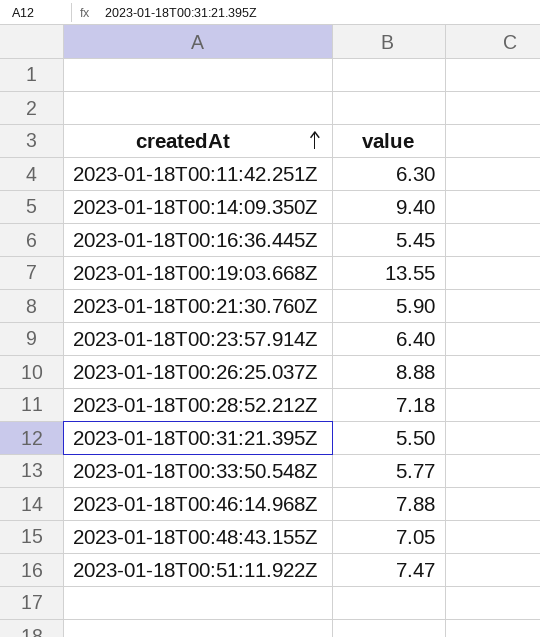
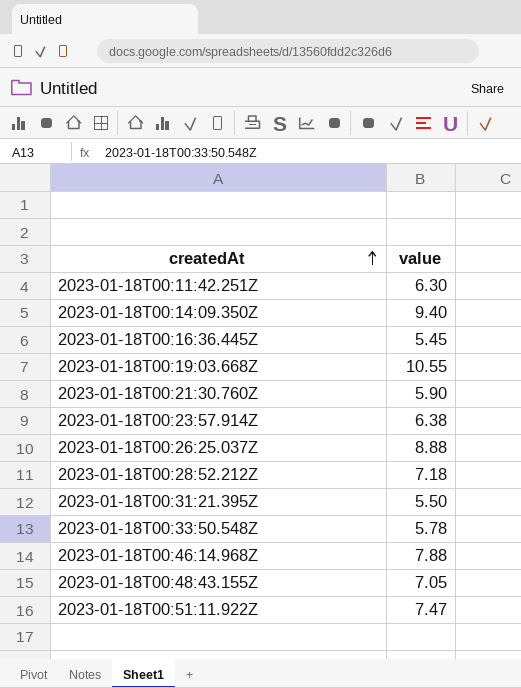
2023-01-18T00:19:03.668Z | value: 13.55 -> 10.55
2023-01-18T00:23:57.914Z | value: 6.40 -> 6.38
2023-01-18T00:33:50.548Z | value: 5.77 -> 5.78

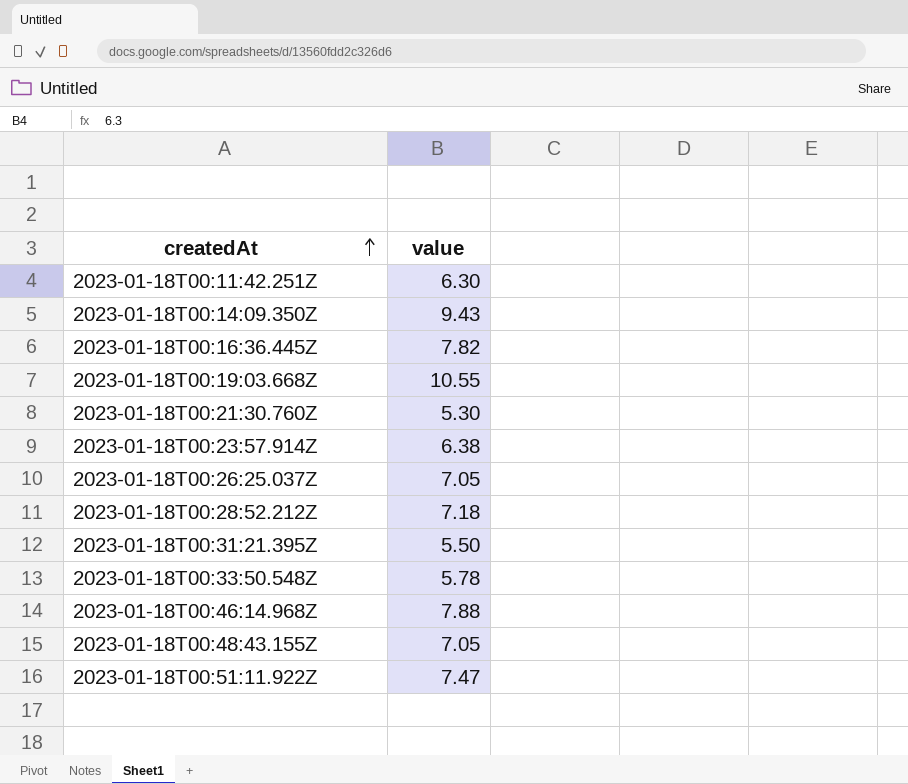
2023-01-18T00:14:09.350Z | value: 9.40 -> 9.43
2023-01-18T00:16:36.445Z | value: 5.45 -> 7.82
2023-01-18T00:21:30.760Z | value: 5.90 -> 5.30
2023-01-18T00:26:25.037Z | value: 8.88 -> 7.05

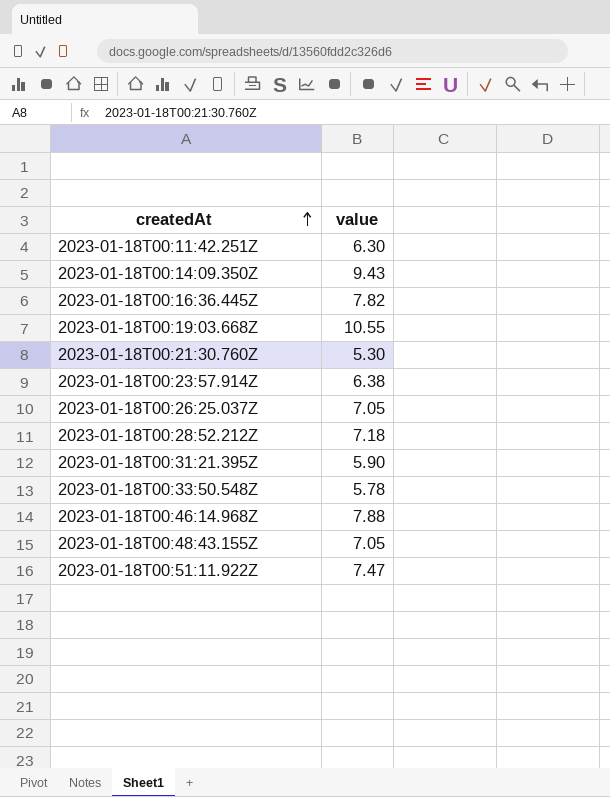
2023-01-18T00:31:21.395Z | value: 5.50 -> 5.90

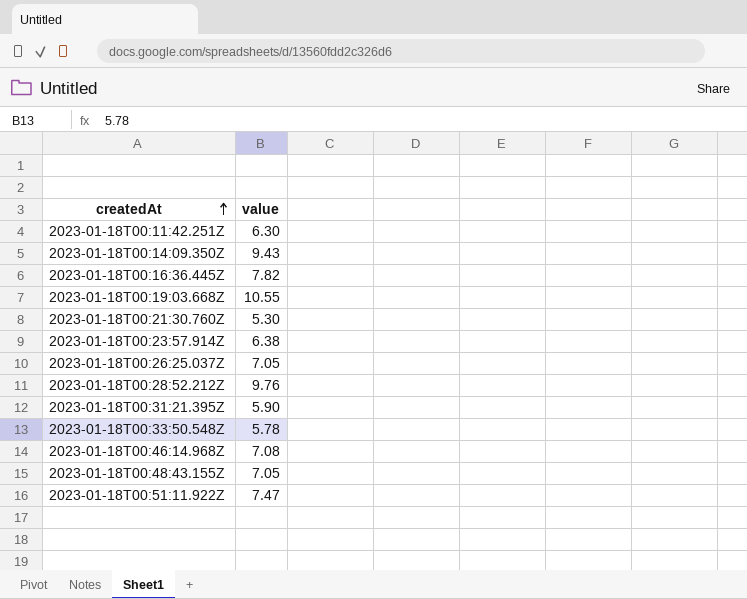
2023-01-18T00:28:52.212Z | value: 7.18 -> 9.76
2023-01-18T00:46:14.968Z | value: 7.88 -> 7.08

